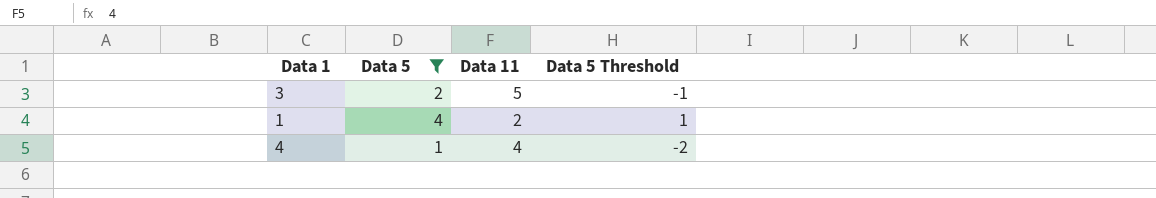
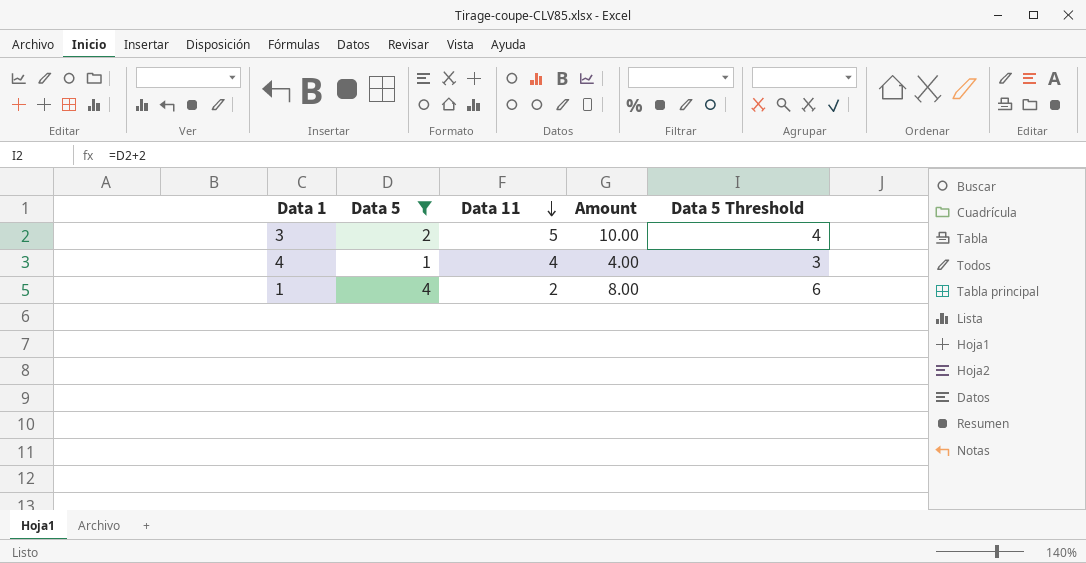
row order: none -> Data 11 descending
column Amount | formula: none -> [Data 5] * [Data 11]
column Data 5 Threshold | formula: [Data 5] - 3 -> [Data 5] + 2

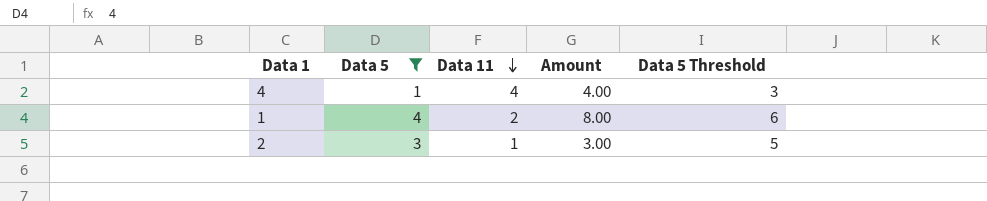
row 3: 2 | 5 | 10.00 | 4 -> none
row 2: none -> 3 | 1 | 3.00 | 5

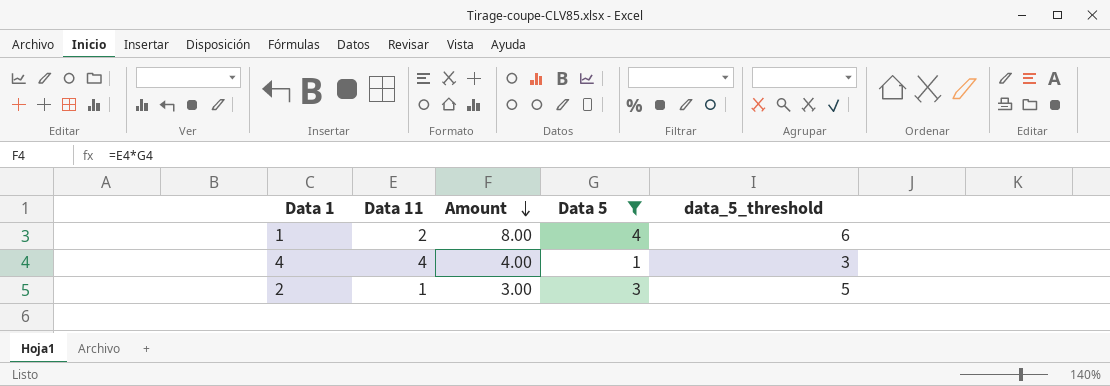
row order: Data 11 descending -> Amount descending
column Data 5 | position: 2 -> 4
column name: Data 5 Threshold -> data_5_threshold

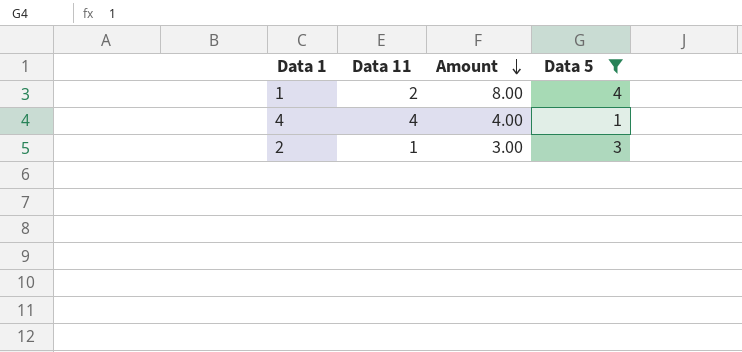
column data_5_threshold | formula: [Data 5] + 2 -> none

